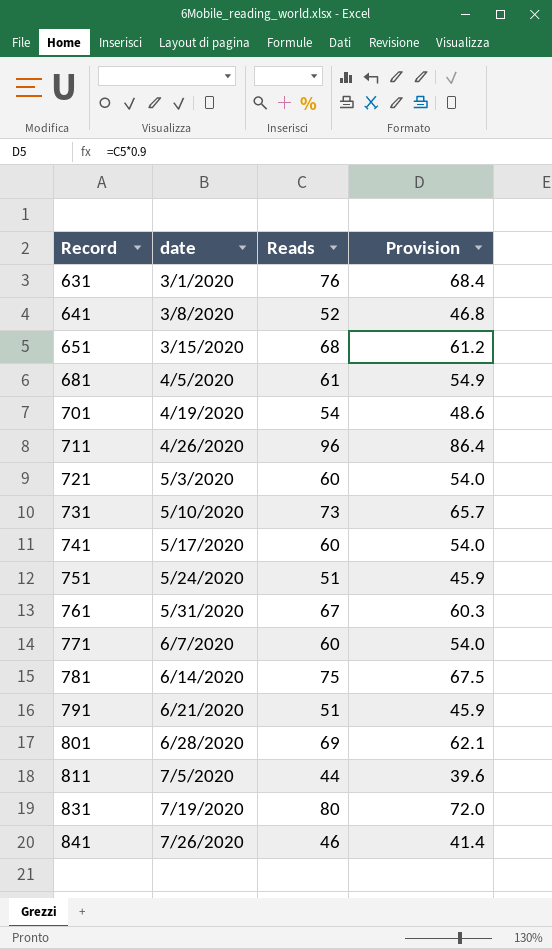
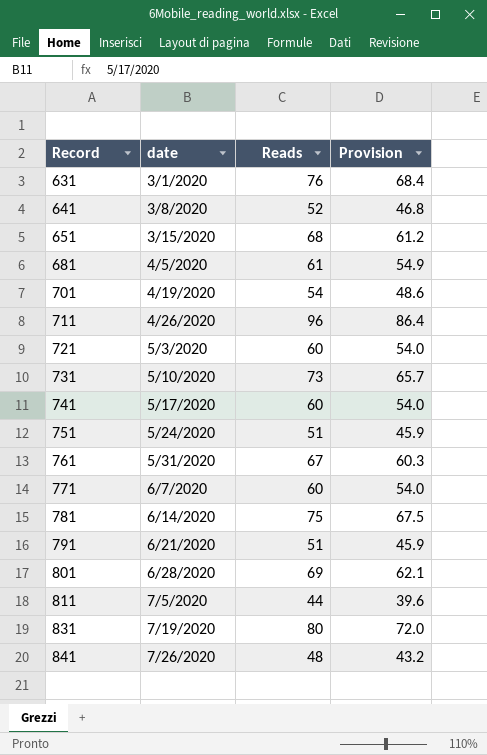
841 | Reads: 46 -> 48
841 | Provision: 41.4 -> 43.2

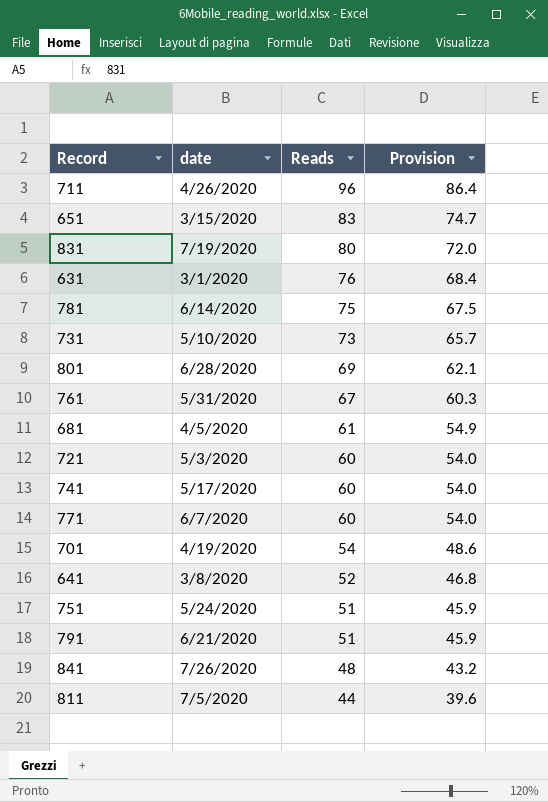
row order: Record ascending -> Reads descending
651 | Reads: 68 -> 83
651 | Provision: 61.2 -> 74.7

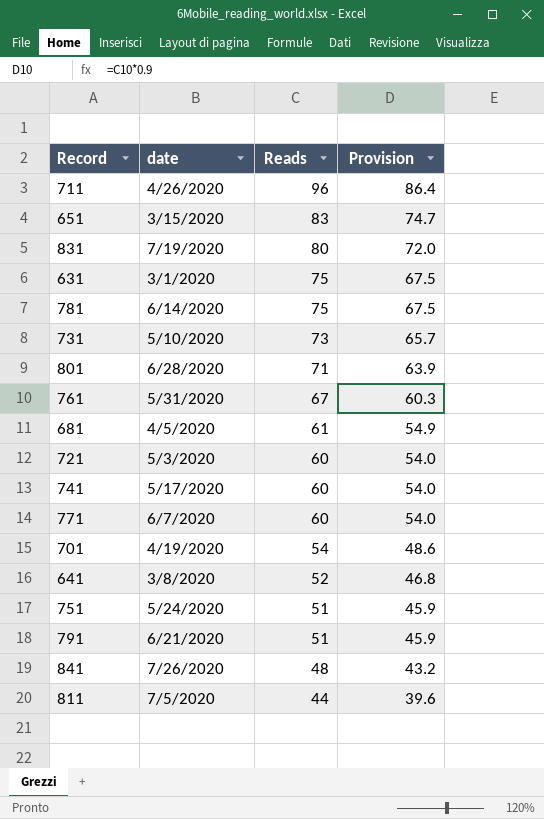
631 | Reads: 76 -> 75
631 | Provision: 68.4 -> 67.5
801 | Reads: 69 -> 71
801 | Provision: 62.1 -> 63.9

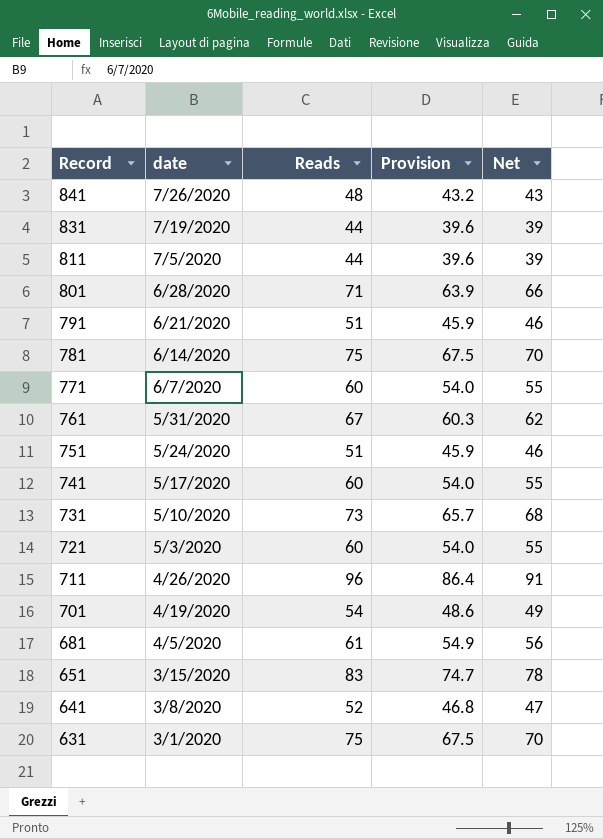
row order: Reads descending -> Record descending
column Net | formula: none -> [Reads] - 5
831 | Reads: 80 -> 44
831 | Provision: 72.0 -> 39.6

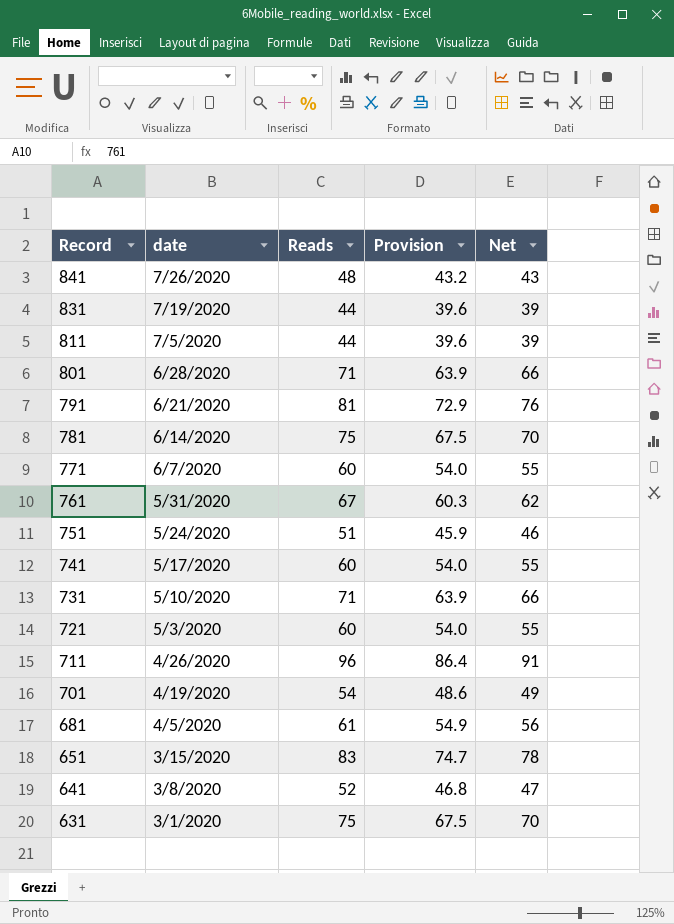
791 | Reads: 51 -> 81
791 | Provision: 45.9 -> 72.9
791 | Net: 46 -> 76
731 | Reads: 73 -> 71
731 | Provision: 65.7 -> 63.9
731 | Net: 68 -> 66

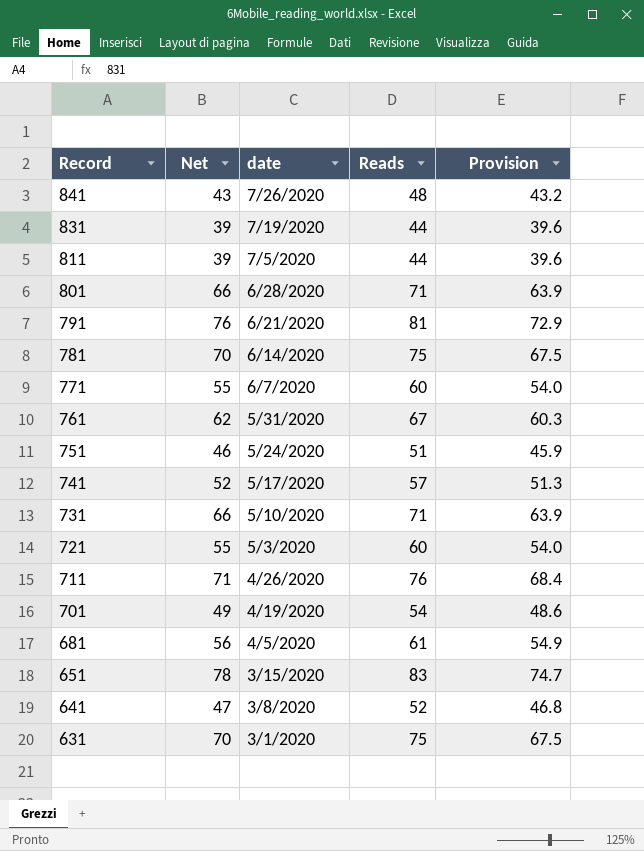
column Net | position: 5 -> 2
741 | Net: 55 -> 52
741 | Reads: 60 -> 57
741 | Provision: 54.0 -> 51.3
711 | Net: 91 -> 71
711 | Reads: 96 -> 76
711 | Provision: 86.4 -> 68.4

